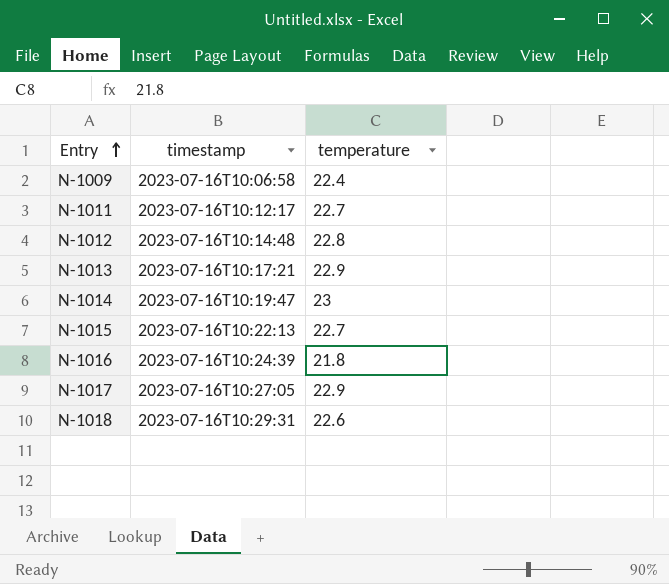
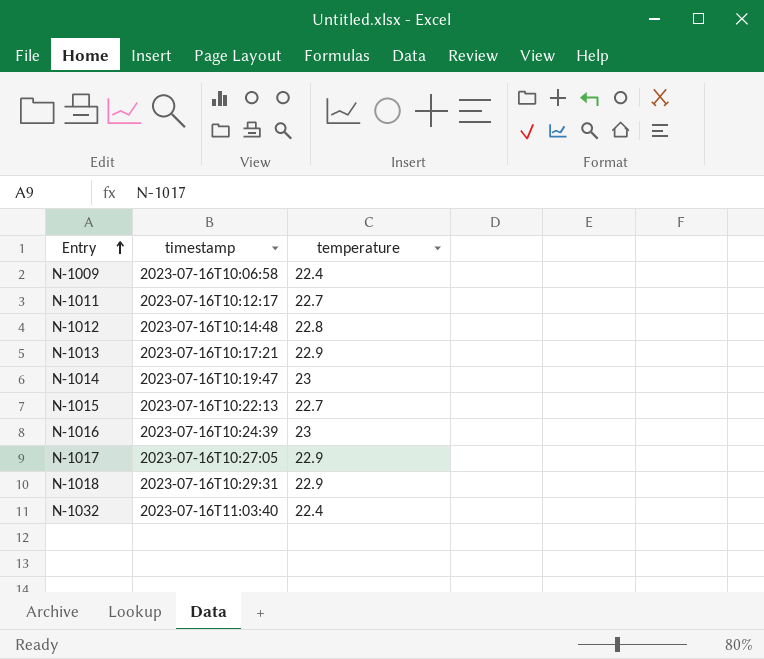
N-1016 | temperature: 21.8 -> 23
N-1018 | temperature: 22.6 -> 22.9
row N-1032: none -> 2023-07-16T11:03:40 | 22.4

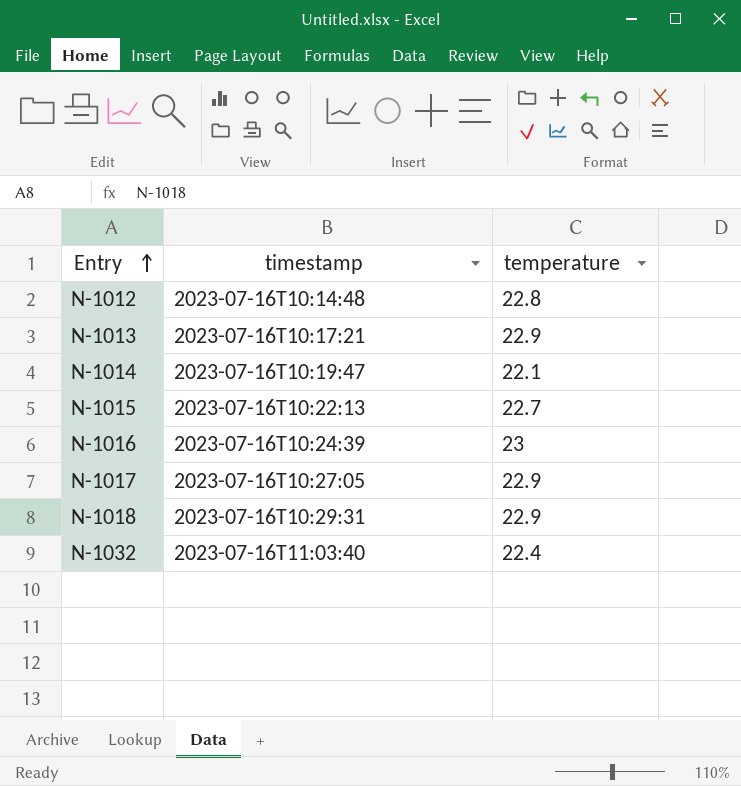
row N-1009: 2023-07-16T10:06:58 | 22.4 -> none
row N-1011: 2023-07-16T10:12:17 | 22.7 -> none
N-1014 | temperature: 23 -> 22.1

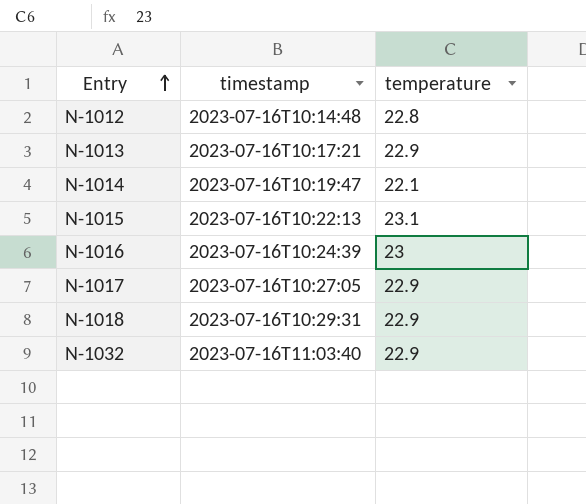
N-1015 | temperature: 22.7 -> 23.1
N-1032 | temperature: 22.4 -> 22.9

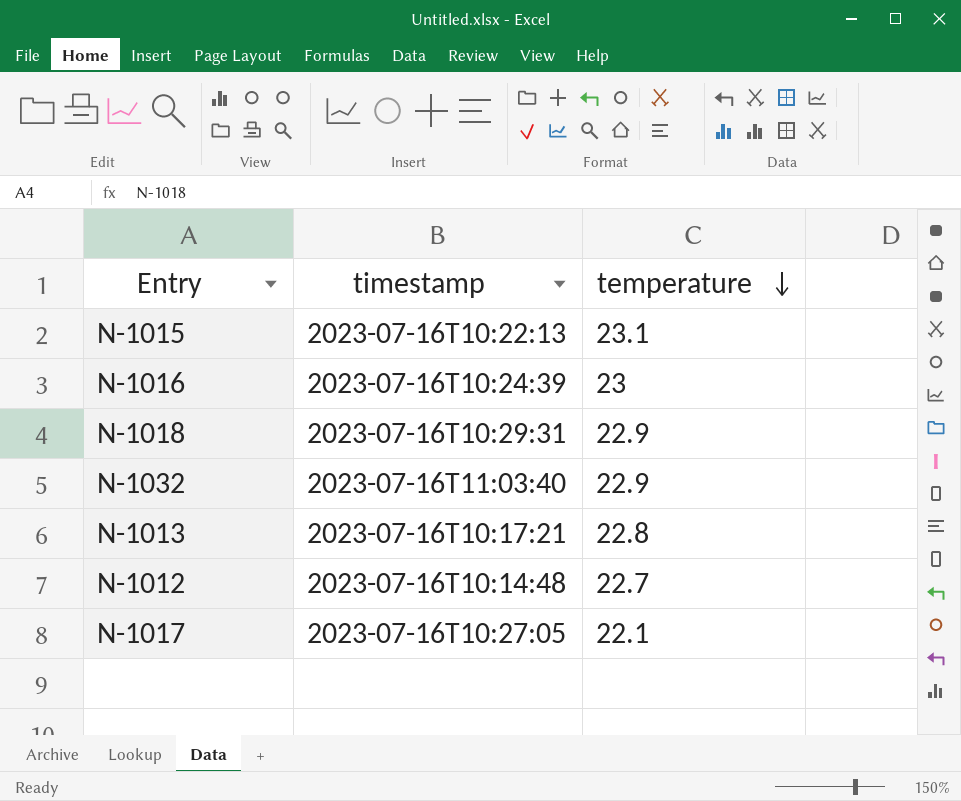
row order: Entry ascending -> temperature descending
row N-1014: 2023-07-16T10:19:47 | 22.1 -> none
N-1013 | temperature: 22.9 -> 22.8
N-1012 | temperature: 22.8 -> 22.7
N-1017 | temperature: 22.9 -> 22.1

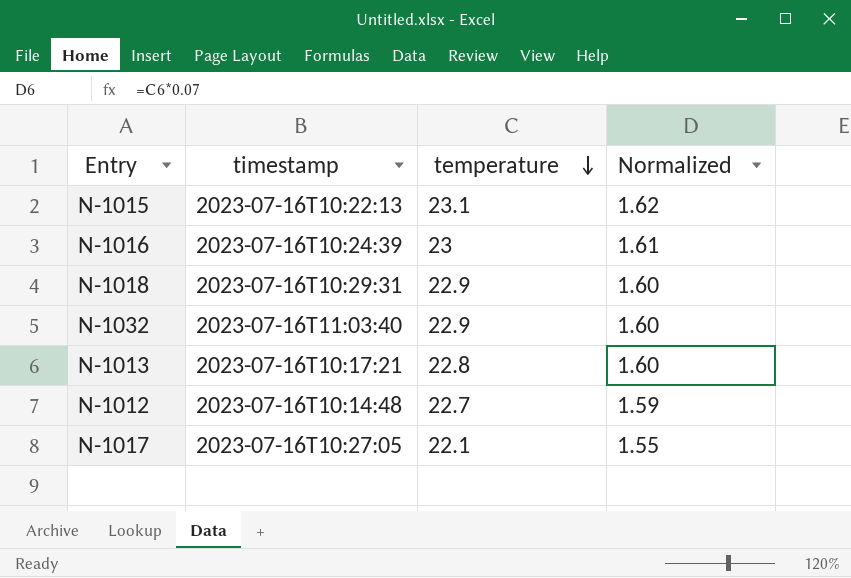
column Normalized | formula: none -> [temperature] * 0.07

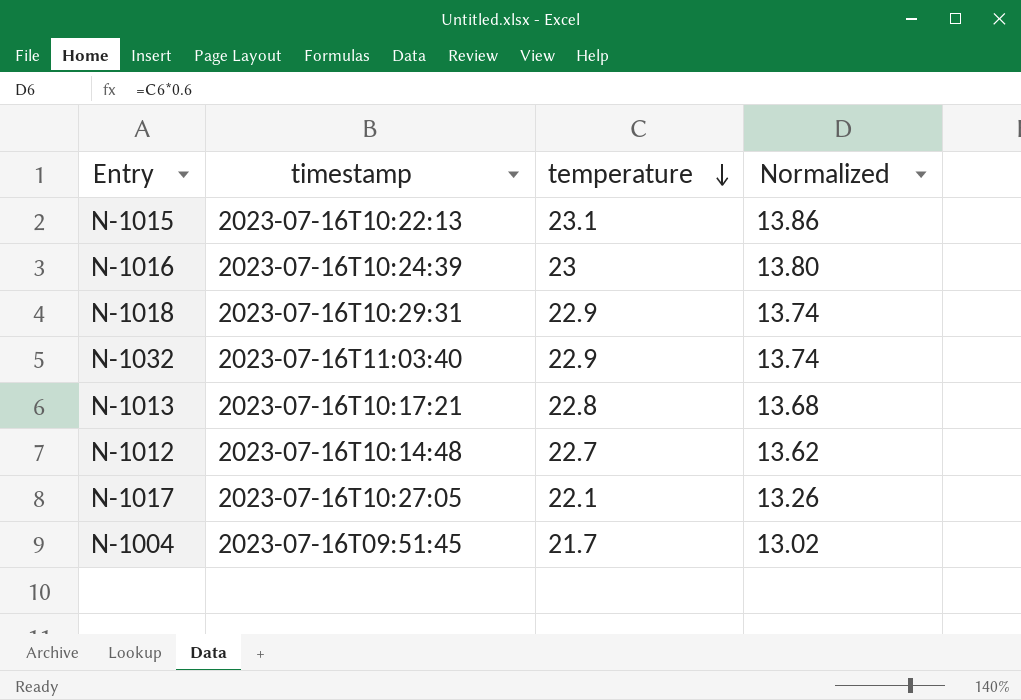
column Normalized | formula: [temperature] * 0.07 -> [temperature] * 0.6
row N-1004: none -> 2023-07-16T09:51:45 | 21.7 | 13.02

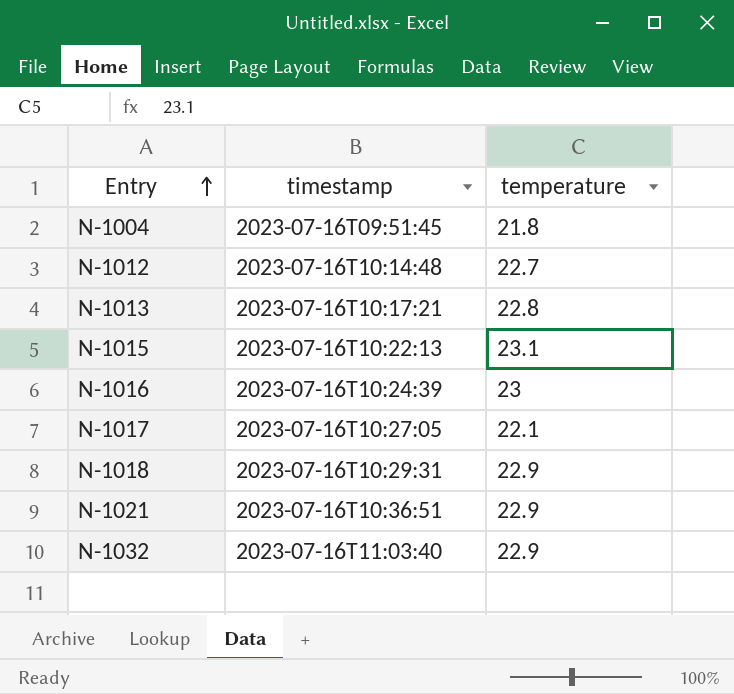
row order: temperature descending -> Entry ascending
column Normalized | formula: [temperature] * 0.6 -> none
N-1004 | temperature: 21.7 -> 21.8
row N-1021: none -> 2023-07-16T10:36:51 | 22.9

